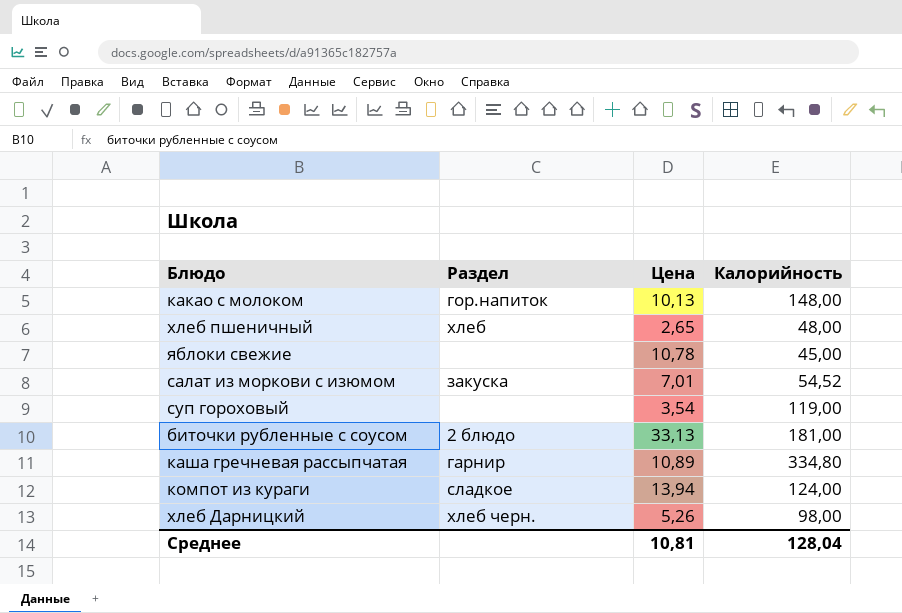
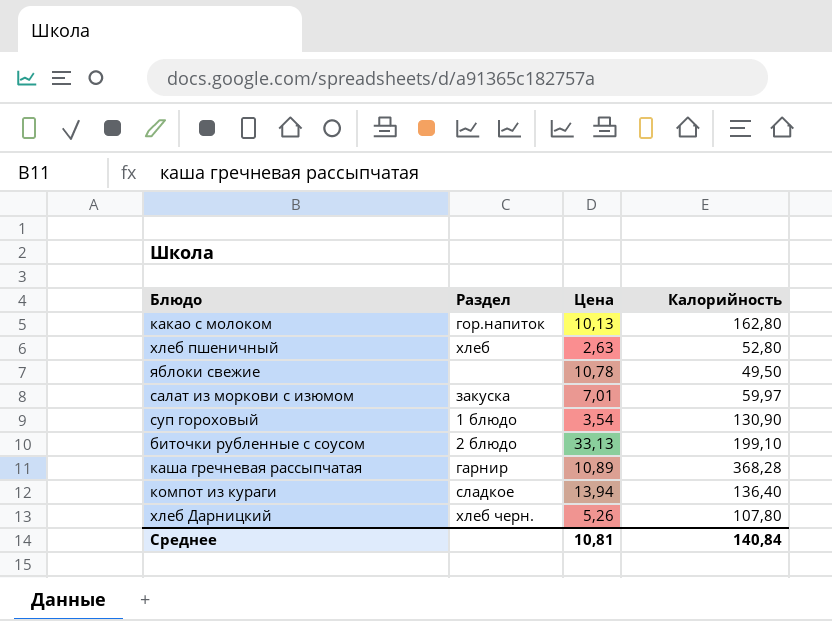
какао с молоком | Калорийность: 148,00 -> 162,80
хлеб пшеничный | Цена: 2,65 -> 2,63
хлеб пшеничный | Калорийность: 48,00 -> 52,80
яблоки свежие | Калорийность: 45,00 -> 49,50
салат из моркови с изюмом | Калорийность: 54,52 -> 59,97
суп гороховый | Раздел: none -> 1 блюдо
суп гороховый | Калорийность: 119,00 -> 130,90
биточки рубленные с соусом | Калорийность: 181,00 -> 199,10
каша гречневая рассыпчатая | Калорийность: 334,80 -> 368,28
компот из кураги | Калорийность: 124,00 -> 136,40
хлеб Дарницкий | Калорийность: 98,00 -> 107,80
Среднее | Калорийность: 128,04 -> 140,84

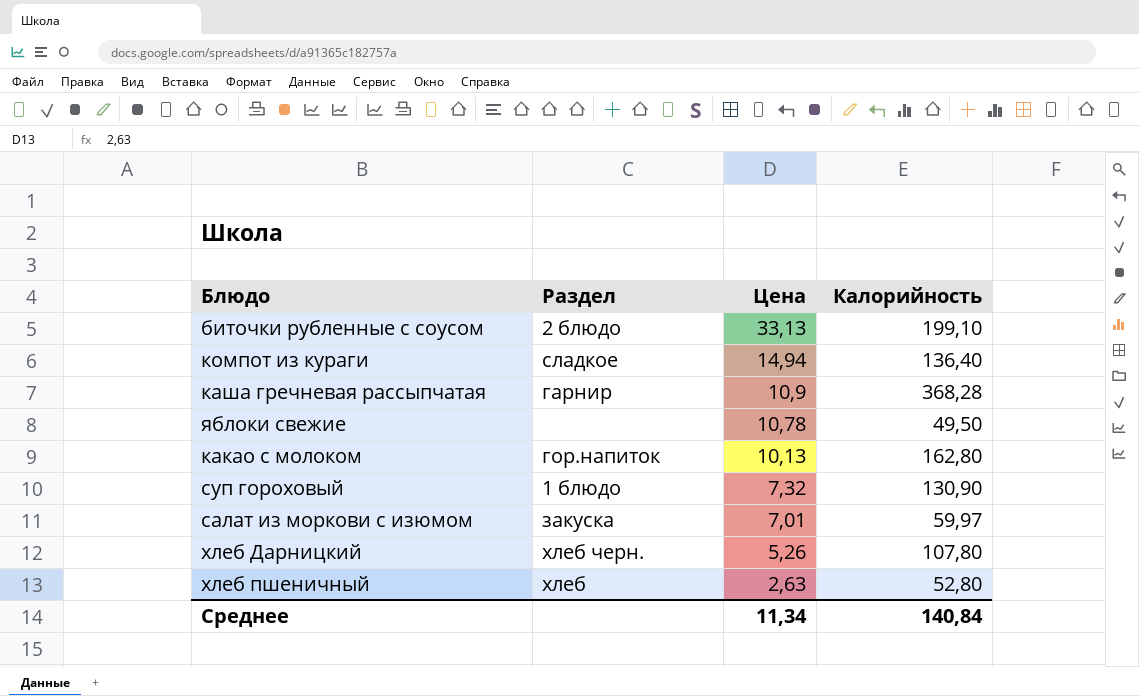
row order: none -> Цена descending
компот из кураги | Цена: 13,94 -> 14,94
каша гречневая рассыпчатая | Цена: 10,89 -> 10,9
суп гороховый | Цена: 3,54 -> 7,32
Среднее | Цена: 10,81 -> 11,34

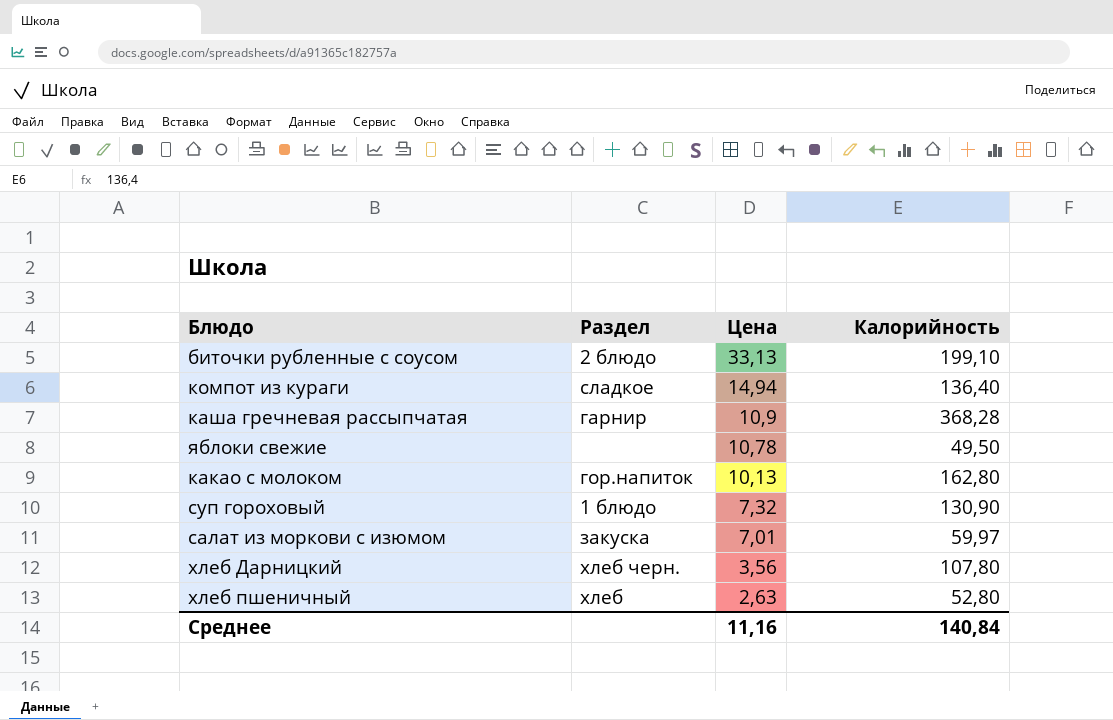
хлеб Дарницкий | Цена: 5,26 -> 3,56
Среднее | Цена: 11,34 -> 11,16

